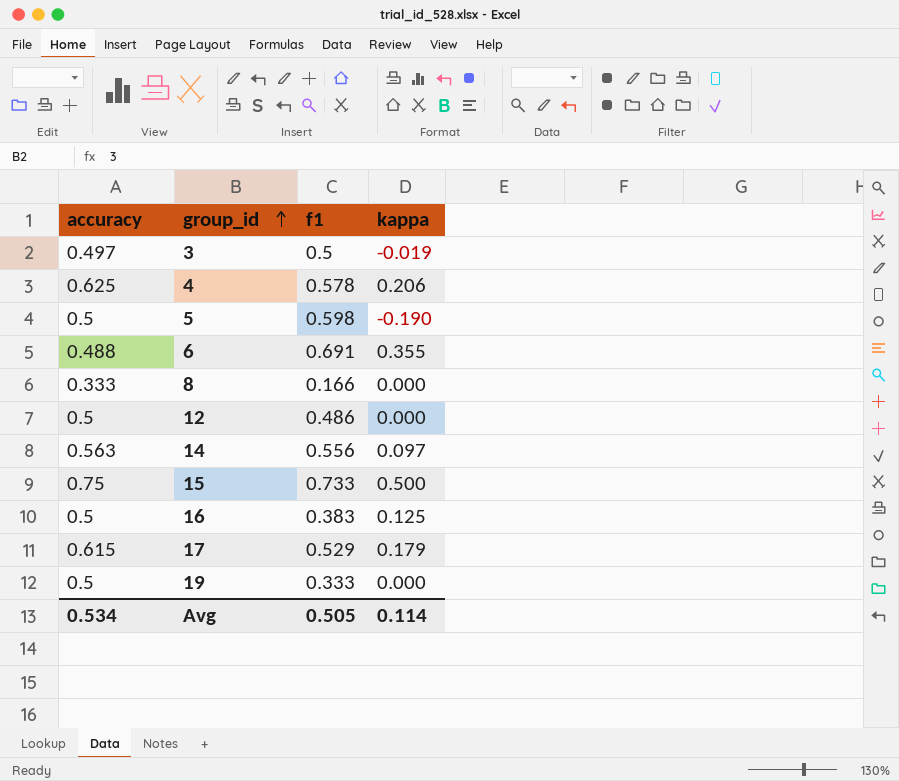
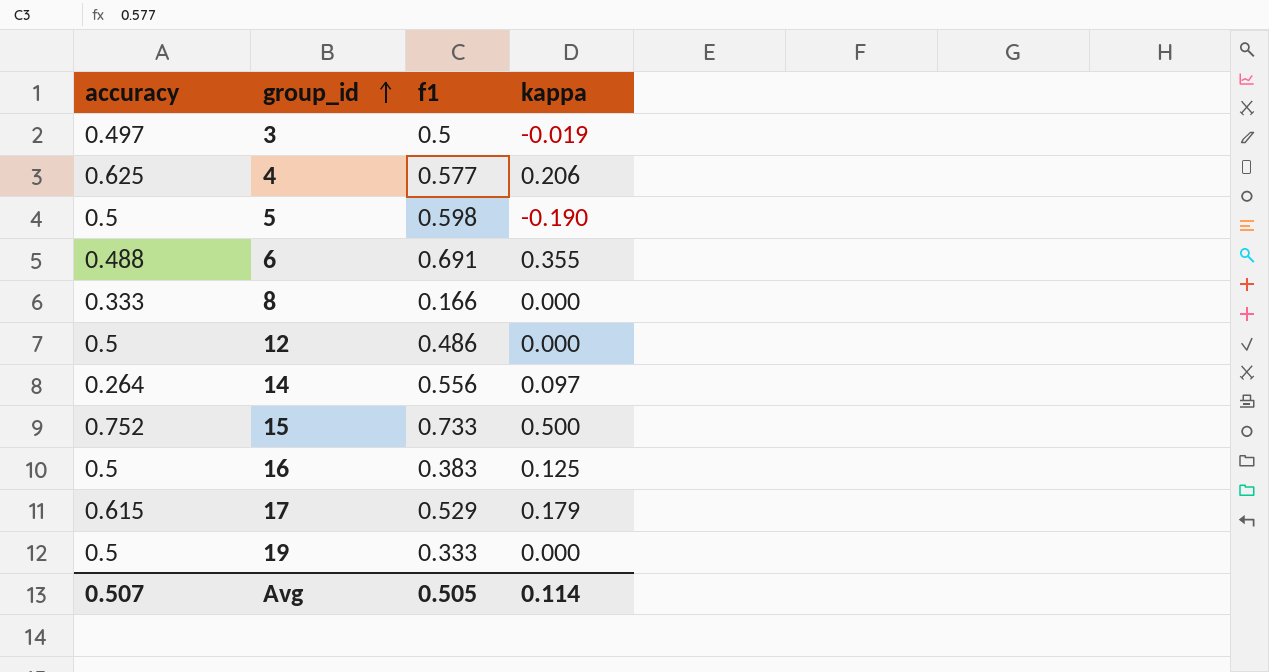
4 | f1: 0.578 -> 0.577
14 | accuracy: 0.563 -> 0.264
15 | accuracy: 0.75 -> 0.752
Avg | accuracy: 0.534 -> 0.507

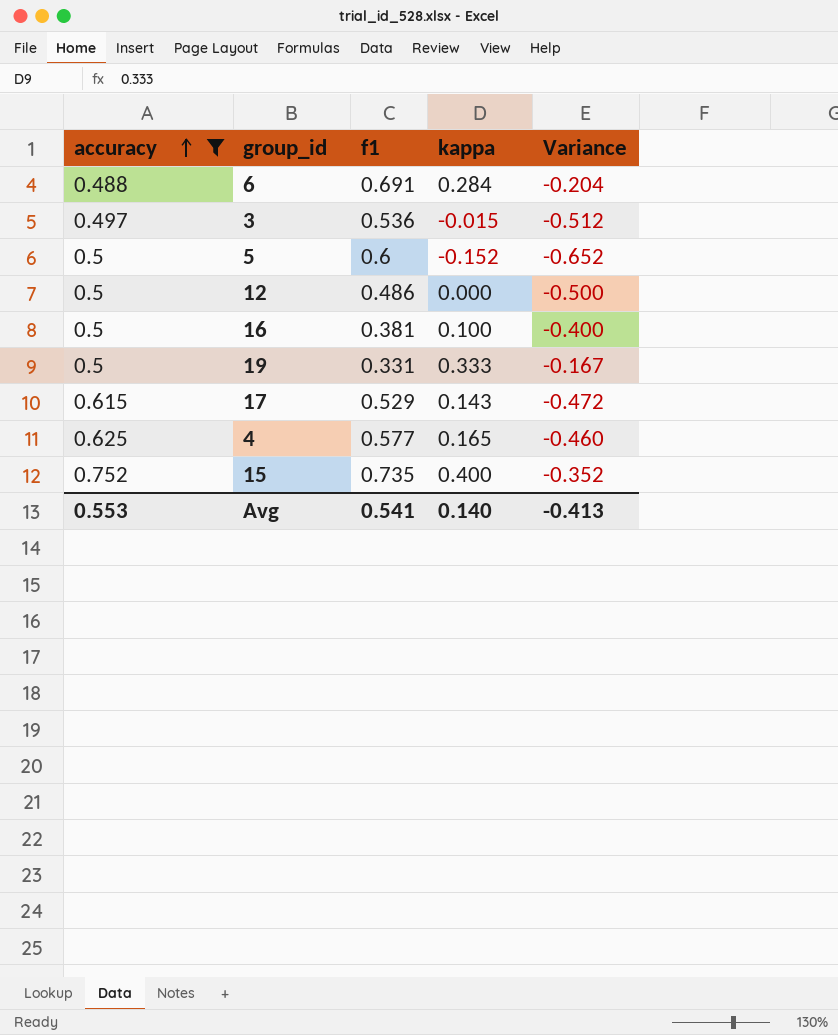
filter: none -> accuracy >= 0.488
row order: group_id ascending -> accuracy ascending
column Variance | formula: none -> [kappa] - [accuracy]
6 | kappa: 0.355 -> 0.284
3 | f1: 0.5 -> 0.536
3 | kappa: -0.019 -> -0.015
5 | f1: 0.598 -> 0.6
5 | kappa: -0.190 -> -0.152
16 | f1: 0.383 -> 0.381
16 | kappa: 0.125 -> 0.100
19 | f1: 0.333 -> 0.331
19 | kappa: 0.000 -> 0.333
17 | kappa: 0.179 -> 0.143
4 | kappa: 0.206 -> 0.165
15 | f1: 0.733 -> 0.735
15 | kappa: 0.500 -> 0.400
Avg | accuracy: 0.507 -> 0.553
Avg | f1: 0.505 -> 0.541
Avg | kappa: 0.114 -> 0.140

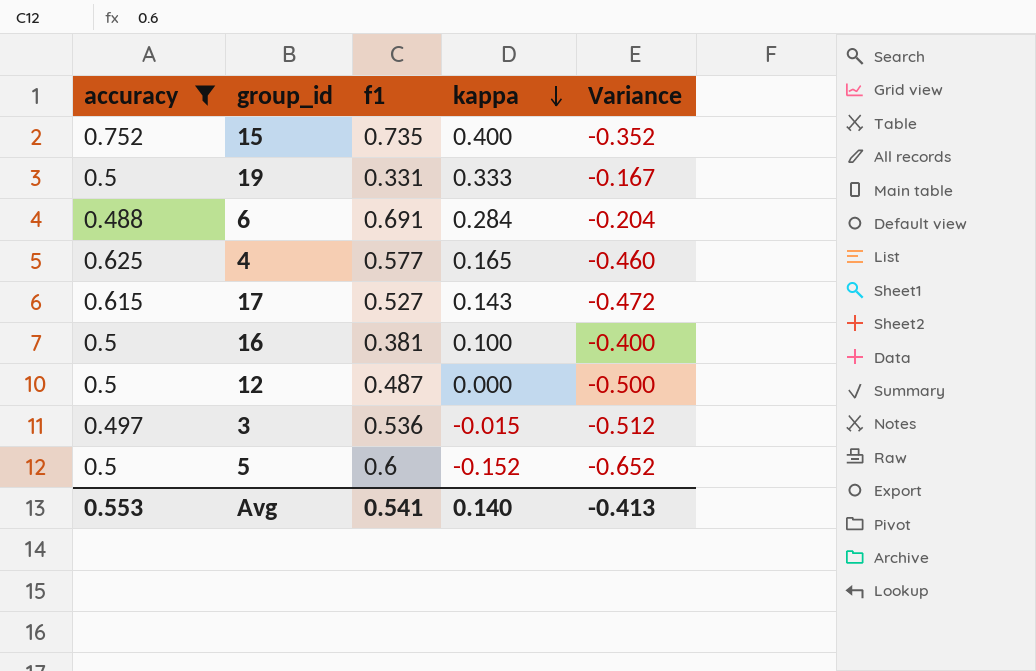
row order: accuracy ascending -> kappa descending
17 | f1: 0.529 -> 0.527
12 | f1: 0.486 -> 0.487

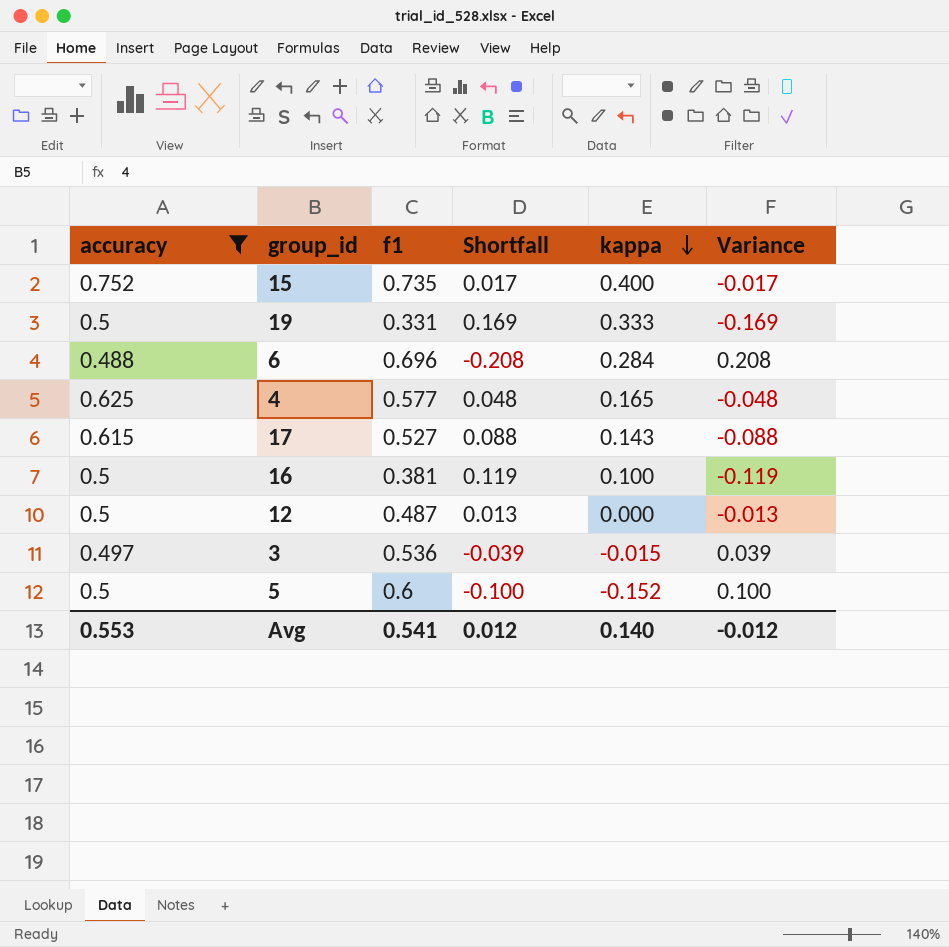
column Shortfall | formula: none -> [accuracy] - [f1]
column Variance | formula: [kappa] - [accuracy] -> [f1] - [accuracy]
6 | f1: 0.691 -> 0.696
Avg | Variance: -0.413 -> -0.012

